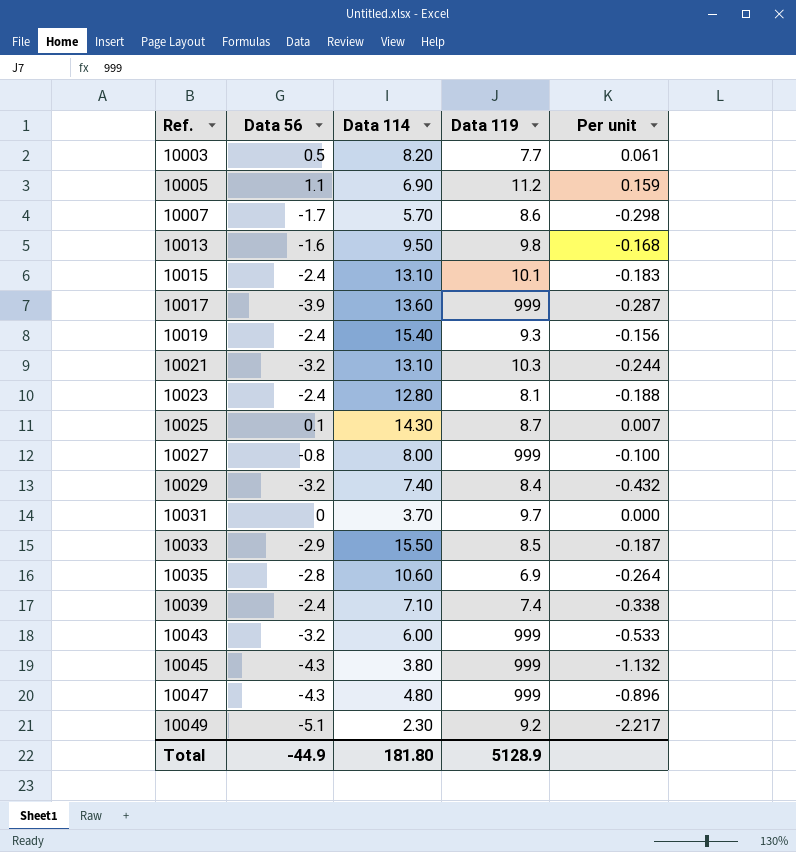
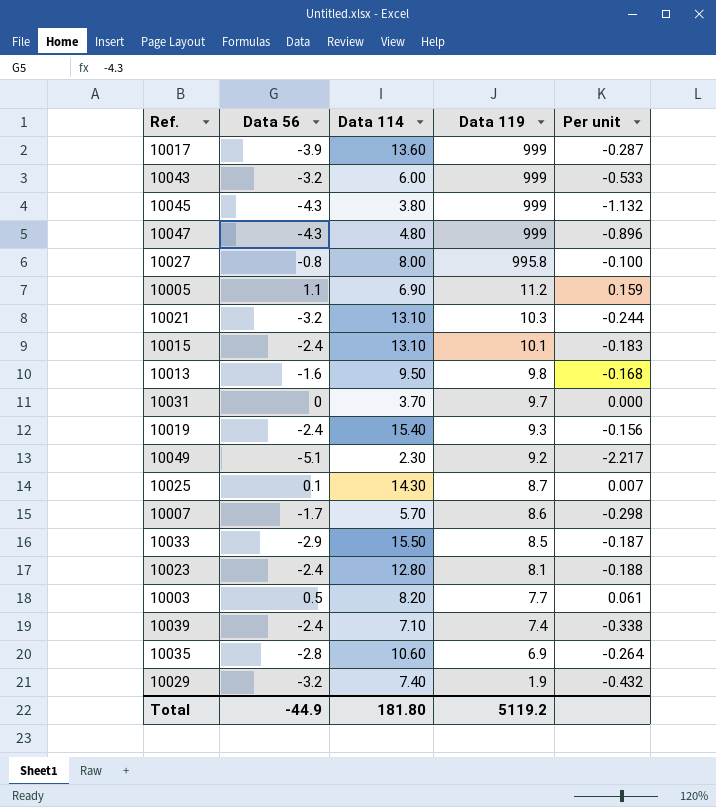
row order: Ref. ascending -> Data 119 descending
10027 | Data 119: 999 -> 995.8
10029 | Data 119: 8.4 -> 1.9
Total | Data 119: 5128.9 -> 5119.2

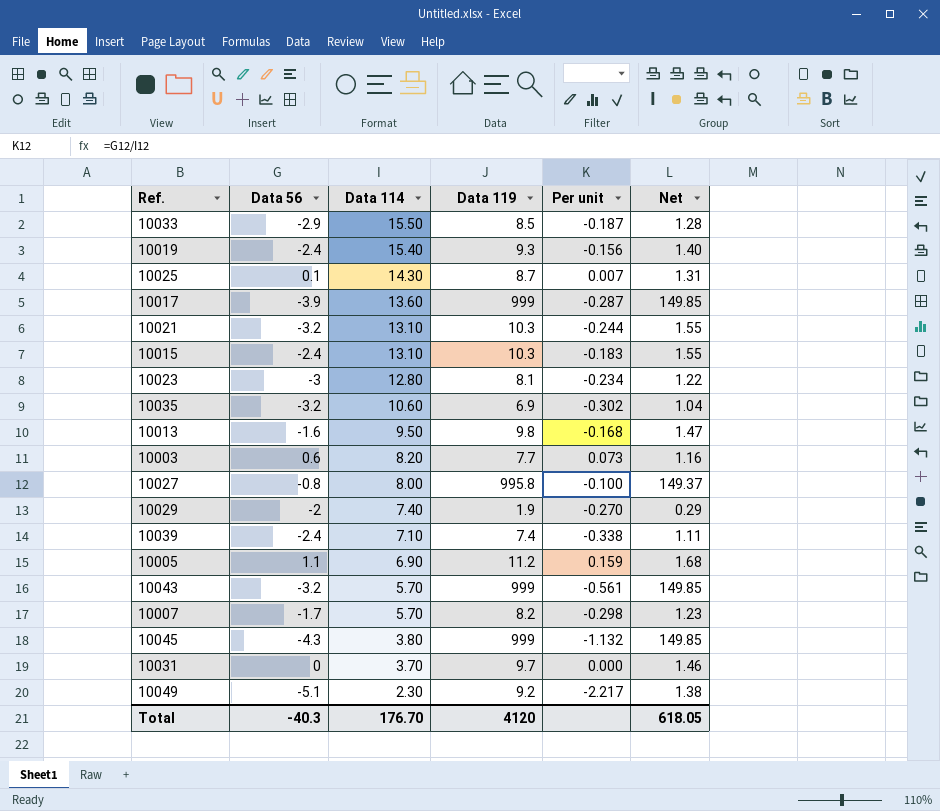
row order: Data 119 descending -> Data 114 descending
column Net | formula: none -> [Data 119] * 0.15
row 10047: -4.3 | 4.80 | 999 | -0.896 -> none
10015 | Data 119: 10.1 -> 10.3
10023 | Data 56: -2.4 -> -3
10023 | Per unit: -0.188 -> -0.234
10035 | Data 56: -2.8 -> -3.2
10035 | Per unit: -0.264 -> -0.302
10003 | Data 56: 0.5 -> 0.6
10003 | Per unit: 0.061 -> 0.073
10029 | Data 56: -3.2 -> -2
10029 | Per unit: -0.432 -> -0.270
10043 | Data 114: 6.00 -> 5.70
10043 | Per unit: -0.533 -> -0.561
10007 | Data 119: 8.6 -> 8.2
Total | Data 56: -44.9 -> -40.3
Total | Data 114: 181.80 -> 176.70
Total | Data 119: 5119.2 -> 4120

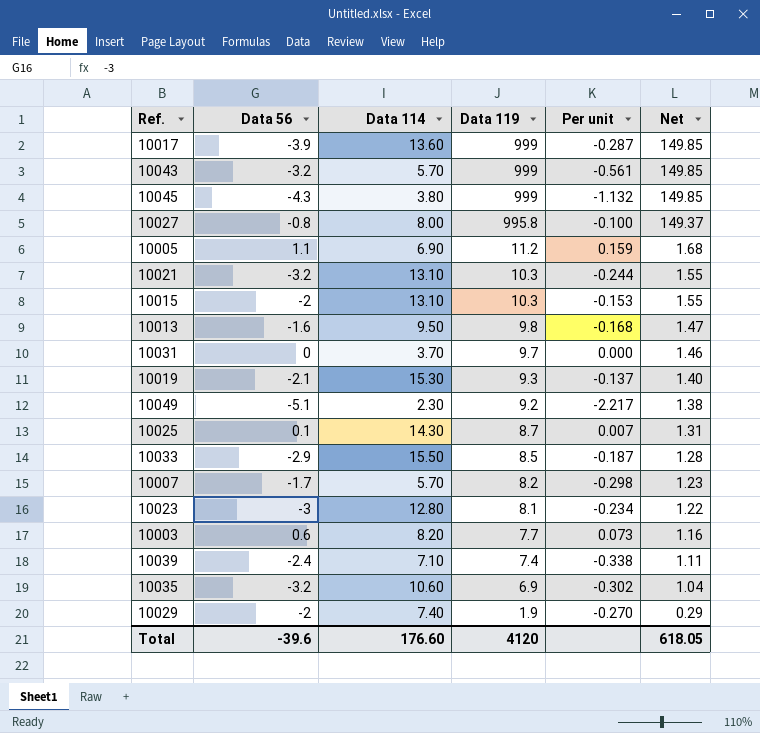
row order: Data 114 descending -> Data 119 descending
10015 | Data 56: -2.4 -> -2
10015 | Per unit: -0.183 -> -0.153
10019 | Data 56: -2.4 -> -2.1
10019 | Data 114: 15.40 -> 15.30
10019 | Per unit: -0.156 -> -0.137
Total | Data 56: -40.3 -> -39.6
Total | Data 114: 176.70 -> 176.60

